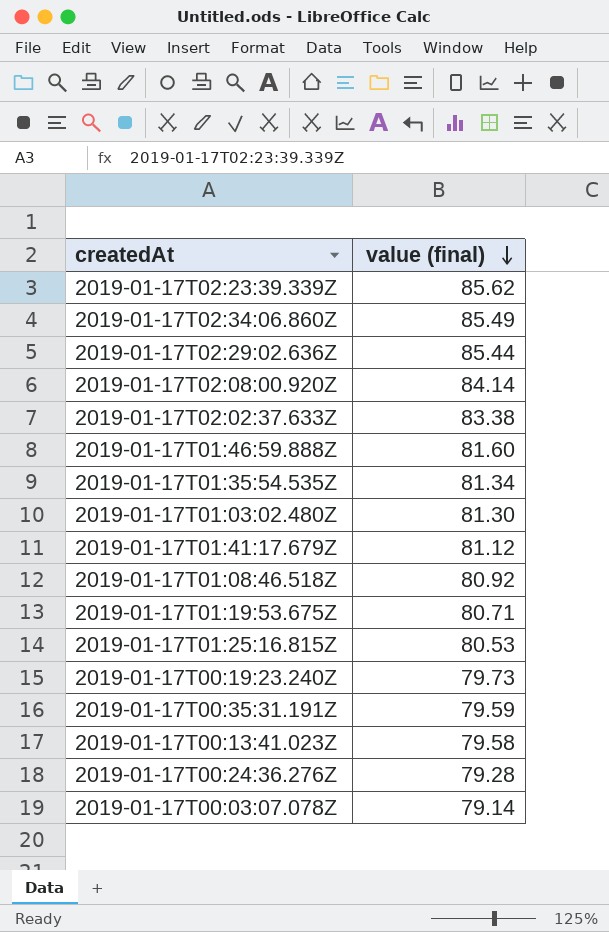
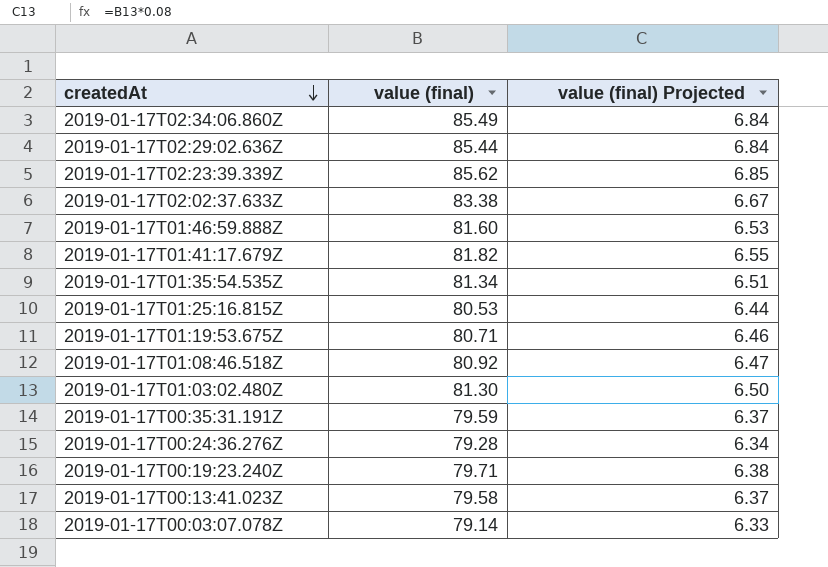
row order: value (final) descending -> createdAt descending
column value (final) Projected | formula: none -> [value (final)] * 0.08
row 2019-01-17T02:08:00.920Z: 84.14 -> none
2019-01-17T01:41:17.679Z | value (final): 81.12 -> 81.82
2019-01-17T00:19:23.240Z | value (final): 79.73 -> 79.71

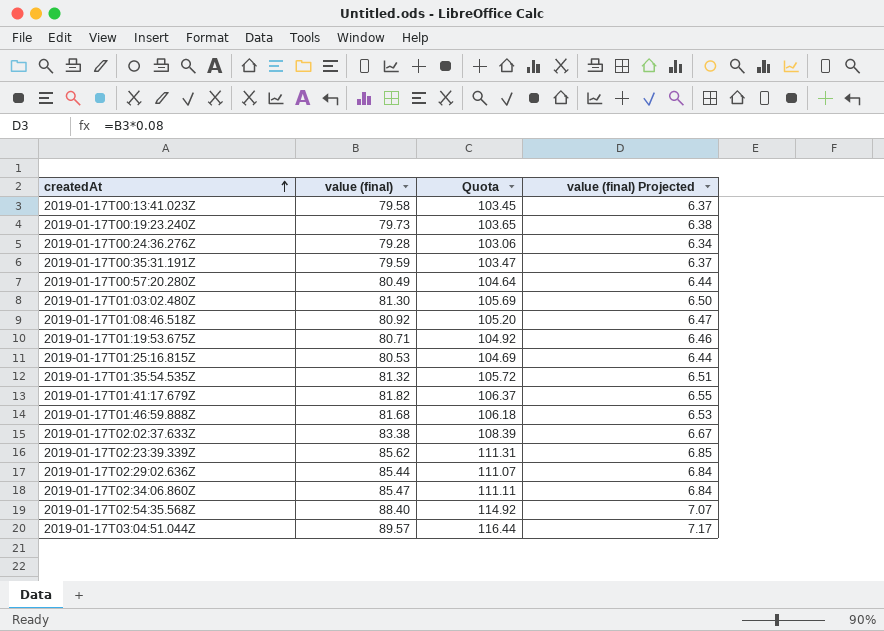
row order: createdAt descending -> createdAt ascending
column Quota | formula: none -> [value (final)] * 1.3
row 2019-01-17T00:03:07.078Z: 79.14 | 6.33 -> none
2019-01-17T00:19:23.240Z | value (final): 79.71 -> 79.73
row 2019-01-17T00:57:20.280Z: none -> 80.49 | 104.64 | 6.44
2019-01-17T01:35:54.535Z | value (final): 81.34 -> 81.32
2019-01-17T01:46:59.888Z | value (final): 81.60 -> 81.68
2019-01-17T02:34:06.860Z | value (final): 85.49 -> 85.47
row 2019-01-17T02:54:35.568Z: none -> 88.40 | 114.92 | 7.07
row 2019-01-17T03:04:51.044Z: none -> 89.57 | 116.44 | 7.17

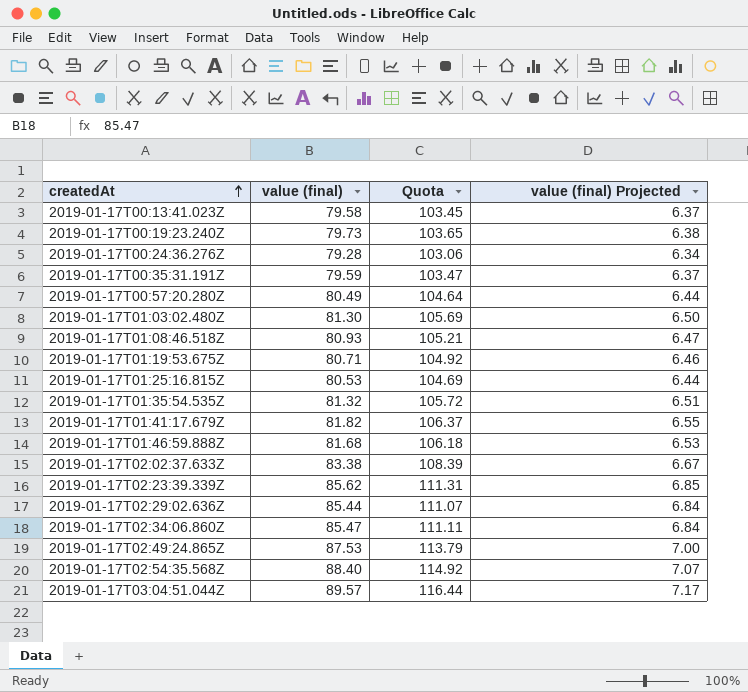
2019-01-17T01:08:46.518Z | value (final): 80.92 -> 80.93
2019-01-17T01:08:46.518Z | Quota: 105.20 -> 105.21
row 2019-01-17T02:49:24.865Z: none -> 87.53 | 113.79 | 7.00

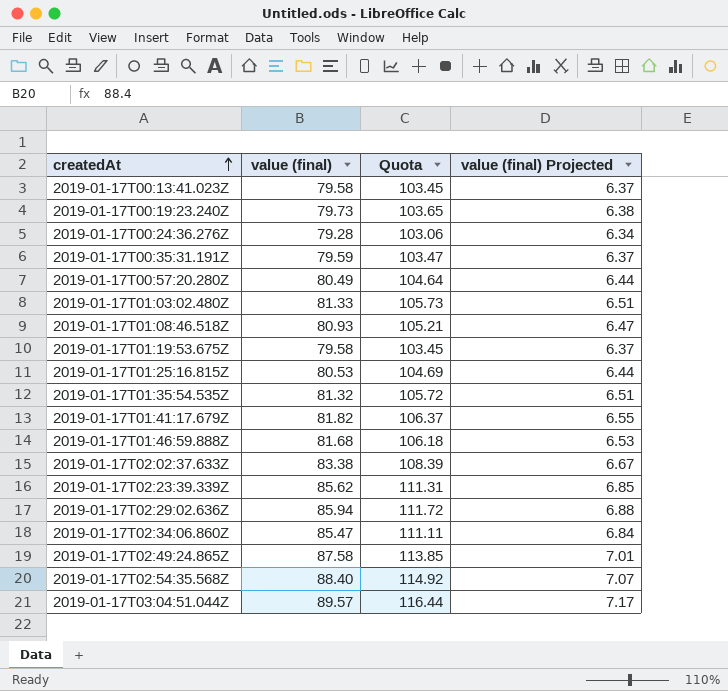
2019-01-17T01:03:02.480Z | value (final): 81.30 -> 81.33
2019-01-17T01:03:02.480Z | Quota: 105.69 -> 105.73
2019-01-17T01:03:02.480Z | value (final) Projected: 6.50 -> 6.51
2019-01-17T01:19:53.675Z | value (final): 80.71 -> 79.58
2019-01-17T01:19:53.675Z | Quota: 104.92 -> 103.45
2019-01-17T01:19:53.675Z | value (final) Projected: 6.46 -> 6.37
2019-01-17T02:29:02.636Z | value (final): 85.44 -> 85.94
2019-01-17T02:29:02.636Z | Quota: 111.07 -> 111.72
2019-01-17T02:29:02.636Z | value (final) Projected: 6.84 -> 6.88
2019-01-17T02:49:24.865Z | value (final): 87.53 -> 87.58
2019-01-17T02:49:24.865Z | Quota: 113.79 -> 113.85
2019-01-17T02:49:24.865Z | value (final) Projected: 7.00 -> 7.01

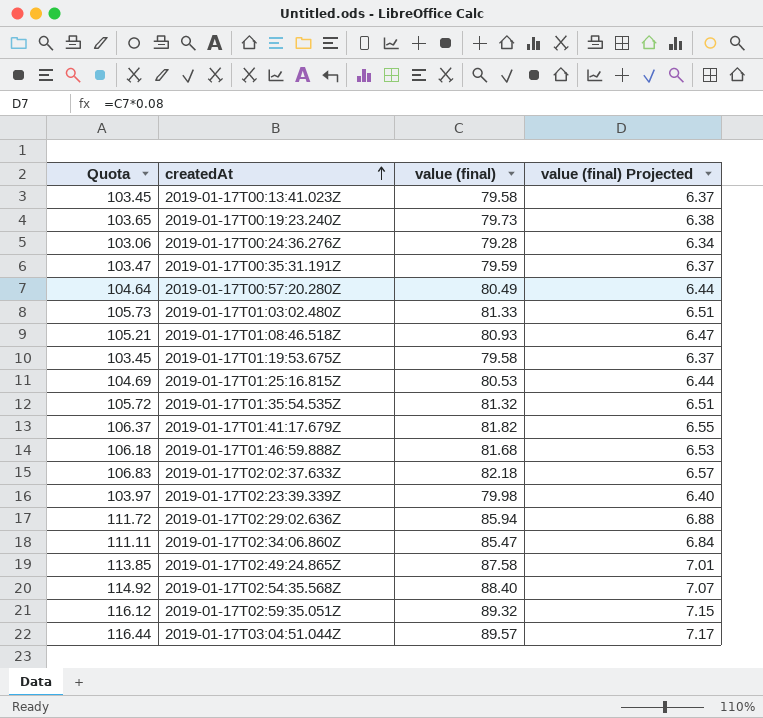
column Quota | position: 3 -> 1
2019-01-17T02:02:37.633Z | Quota: 108.39 -> 106.83
2019-01-17T02:02:37.633Z | value (final): 83.38 -> 82.18
2019-01-17T02:02:37.633Z | value (final) Projected: 6.67 -> 6.57
2019-01-17T02:23:39.339Z | Quota: 111.31 -> 103.97
2019-01-17T02:23:39.339Z | value (final): 85.62 -> 79.98
2019-01-17T02:23:39.339Z | value (final) Projected: 6.85 -> 6.40
row 2019-01-17T02:59:35.051Z: none -> 116.12 | 89.32 | 7.15

